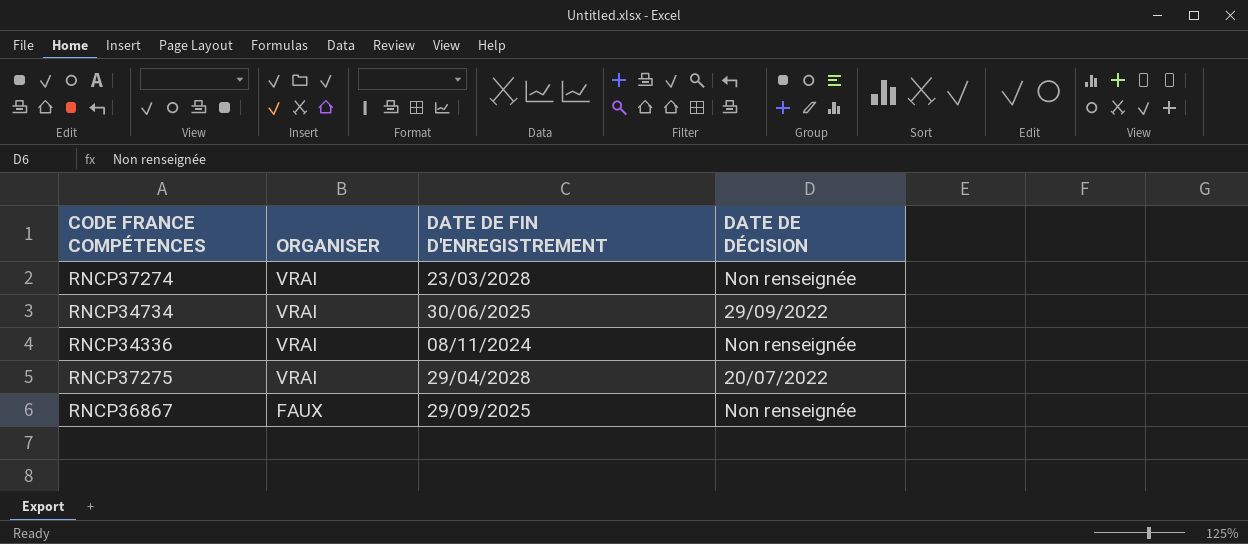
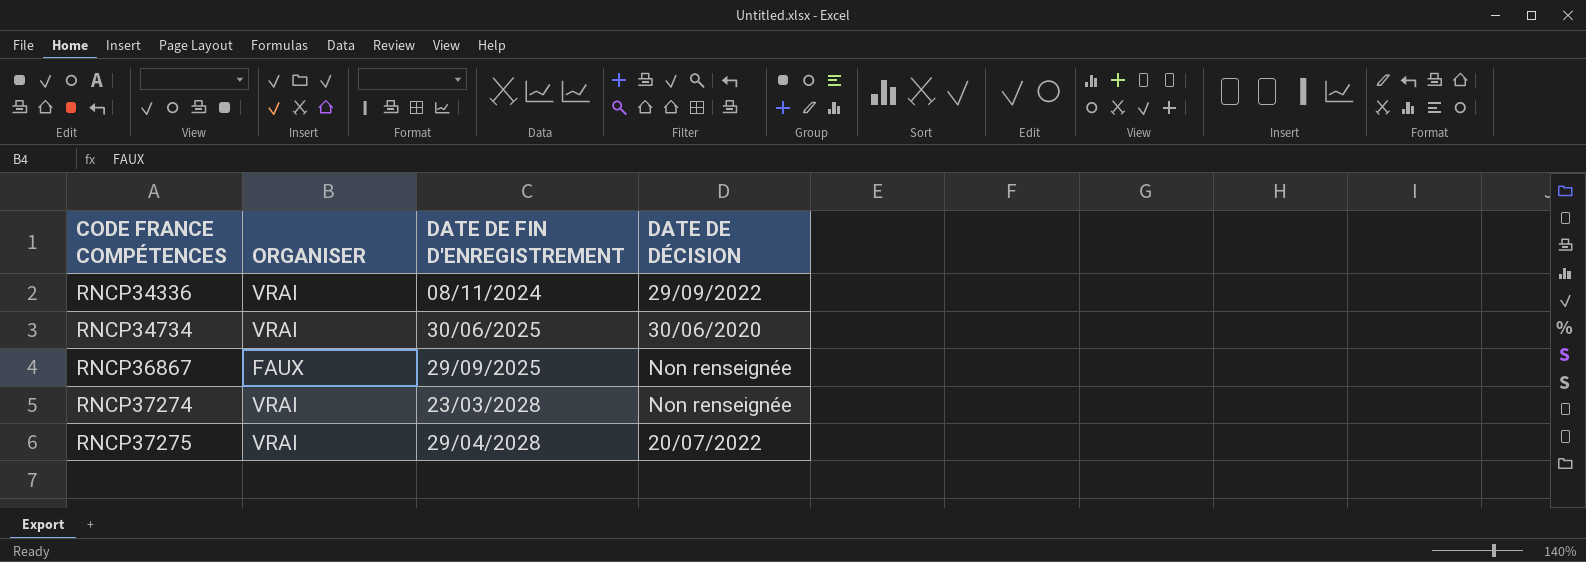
row order: ORGANISER descending -> CODE FRANCE COMPÉTENCES ascending
RNCP34336 | DATE DE DÉCISION: Non renseignée -> 29/09/2022
RNCP34734 | DATE DE DÉCISION: 29/09/2022 -> 30/06/2020

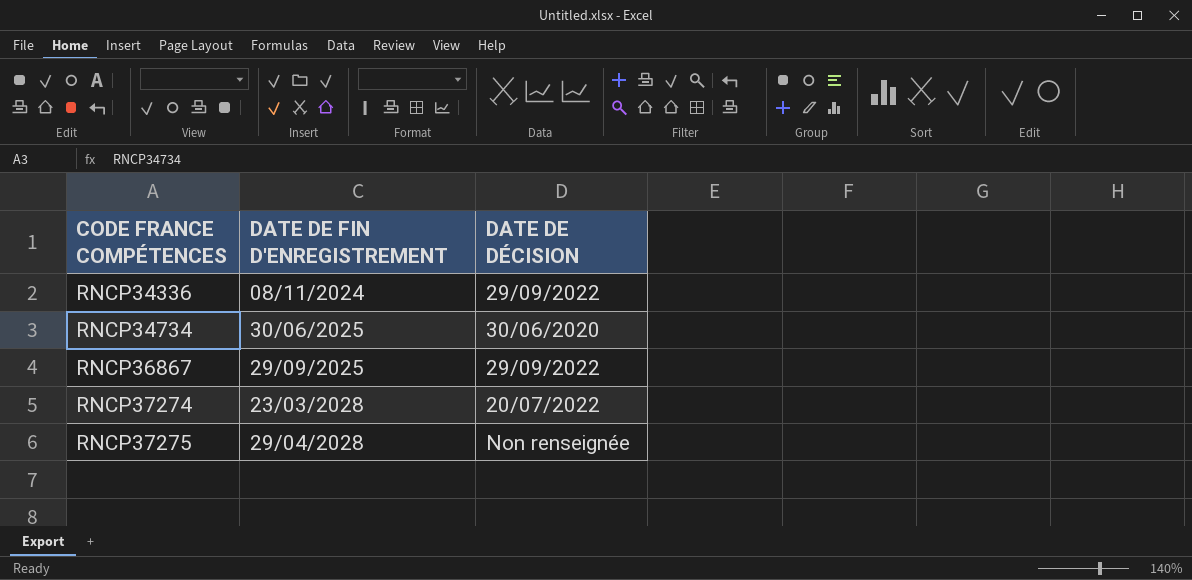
column ORGANISER | position: 2 -> none
RNCP36867 | DATE DE DÉCISION: Non renseignée -> 29/09/2022
RNCP37274 | DATE DE DÉCISION: Non renseignée -> 20/07/2022
RNCP37275 | DATE DE DÉCISION: 20/07/2022 -> Non renseignée

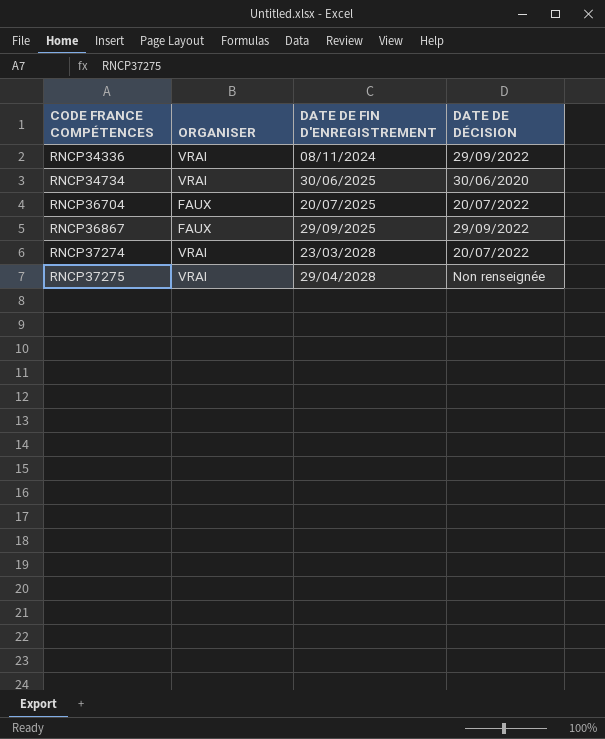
column ORGANISER | position: none -> 2
row RNCP36704: none -> FAUX | 20/07/2025 | 20/07/2022

